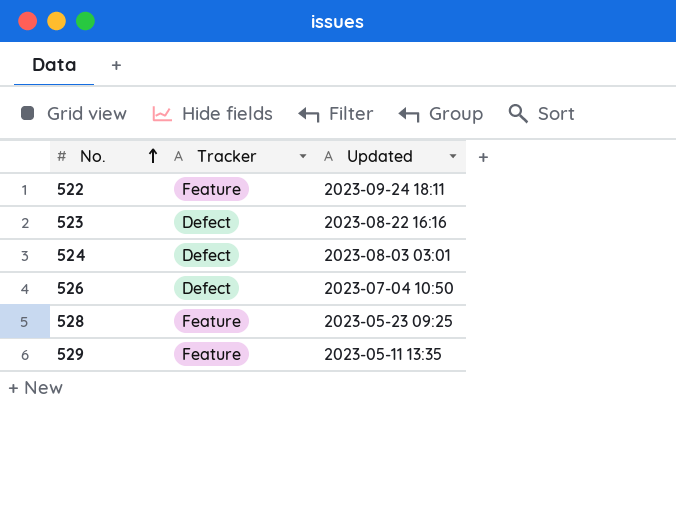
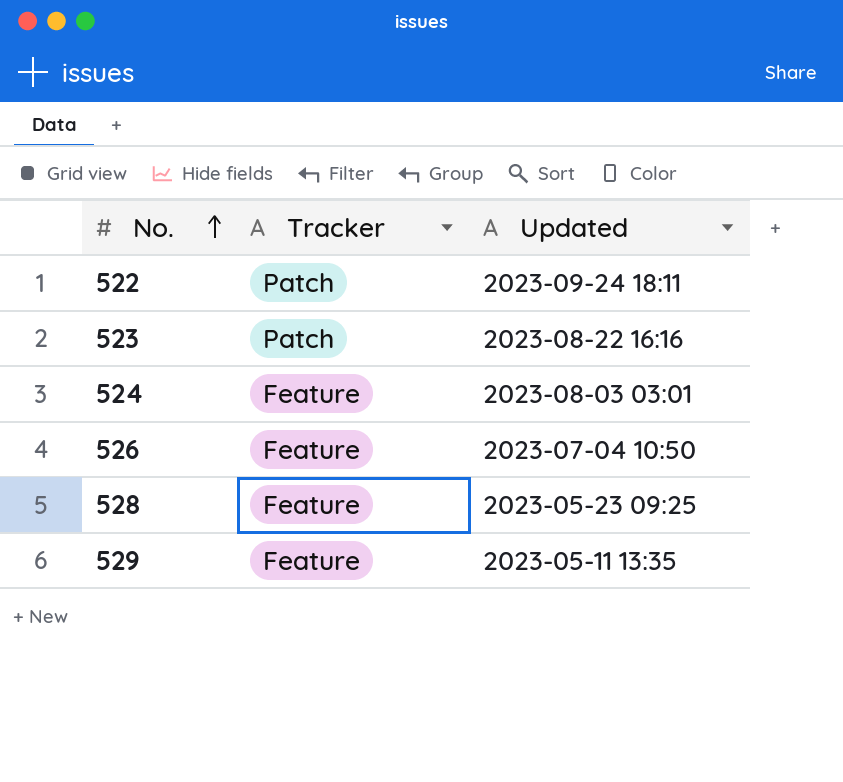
522 | Tracker: Feature -> Patch
523 | Tracker: Defect -> Patch
524 | Tracker: Defect -> Feature
526 | Tracker: Defect -> Feature

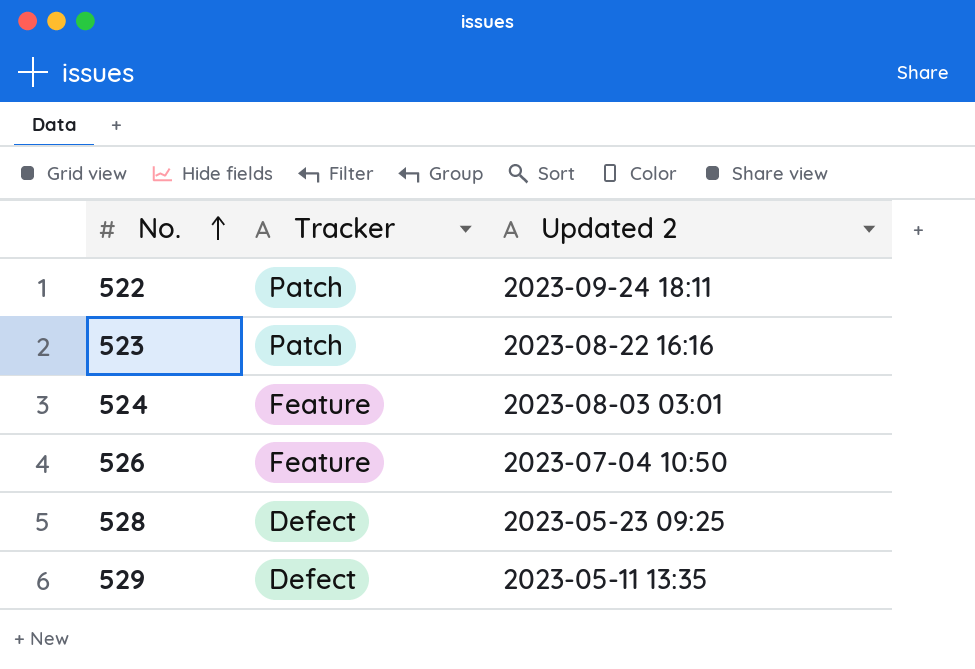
column name: Updated -> Updated 2
528 | Tracker: Feature -> Defect
529 | Tracker: Feature -> Defect

